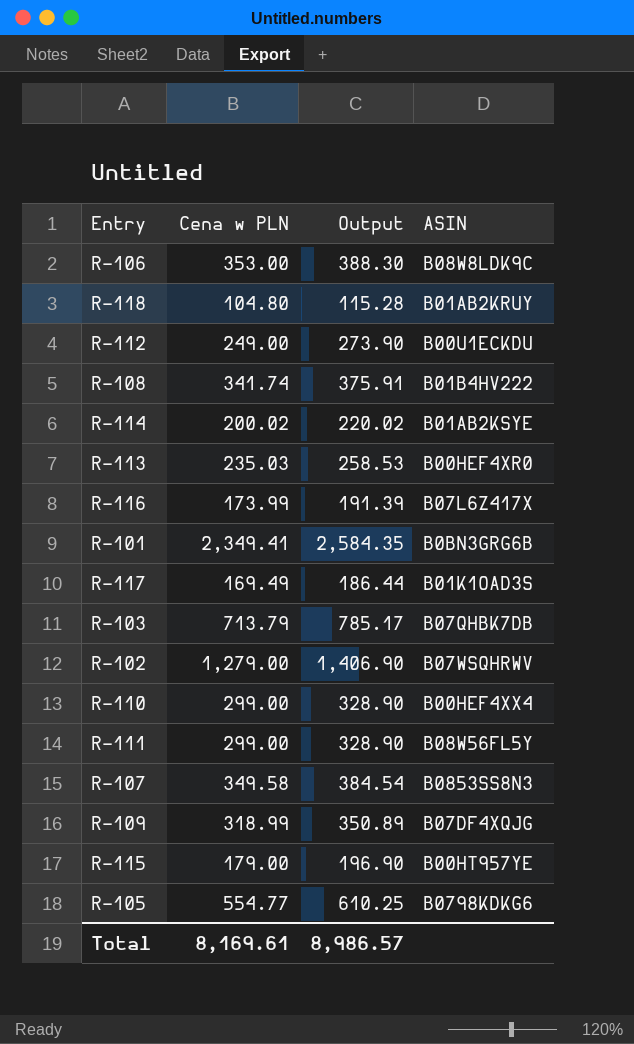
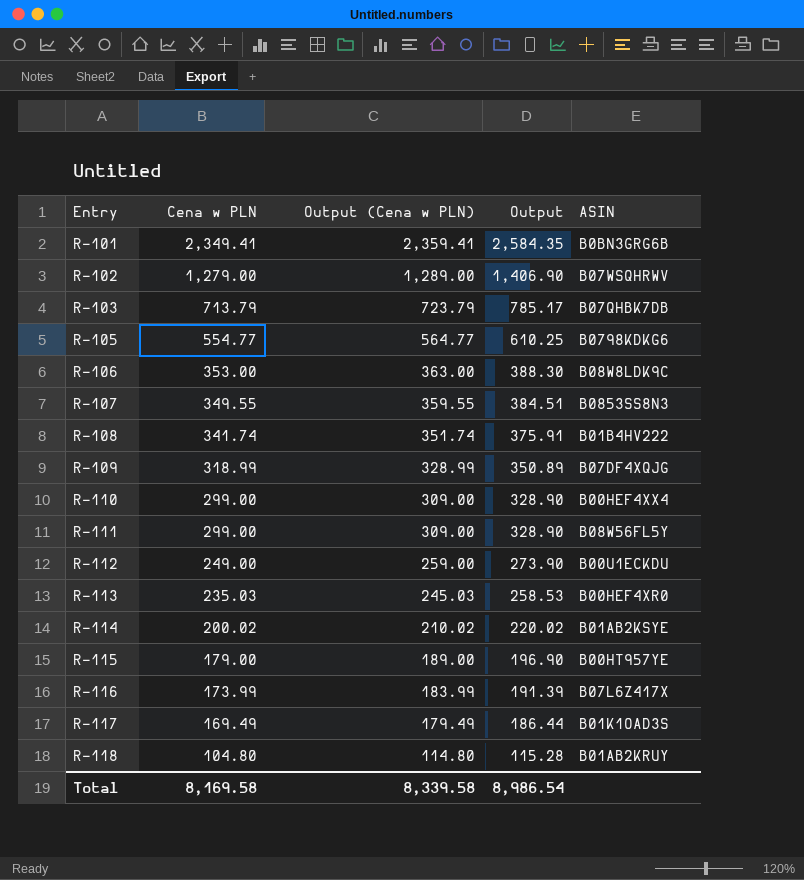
row order: none -> Entry ascending
column Output (Cena w PLN) | formula: none -> [Cena w PLN] + 10
R-107 | Cena w PLN: 349.58 -> 349.55
R-107 | Output: 384.54 -> 384.51
Total | Cena w PLN: 8,169.61 -> 8,169.58
Total | Output: 8,986.57 -> 8,986.54

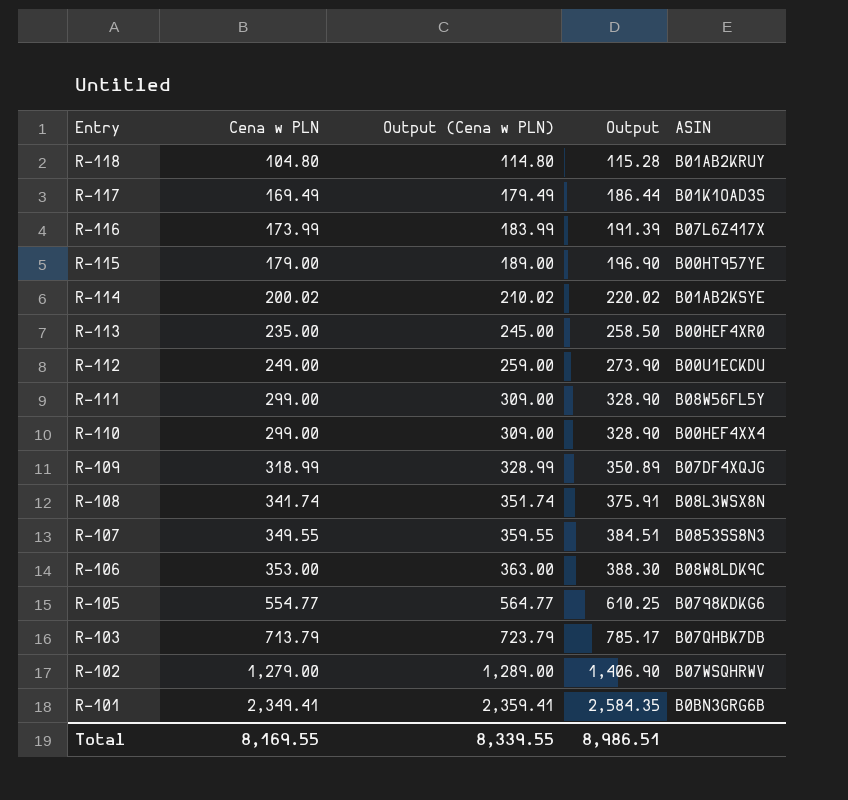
row order: Entry ascending -> Entry descending
R-113 | Cena w PLN: 235.03 -> 235.00
R-113 | Output (Cena w PLN): 245.03 -> 245.00
R-113 | Output: 258.53 -> 258.50
R-108 | ASIN: B01B4HV222 -> B08L3WSX8N
Total | Cena w PLN: 8,169.58 -> 8,169.55
Total | Output (Cena w PLN): 8,339.58 -> 8,339.55
Total | Output: 8,986.54 -> 8,986.51

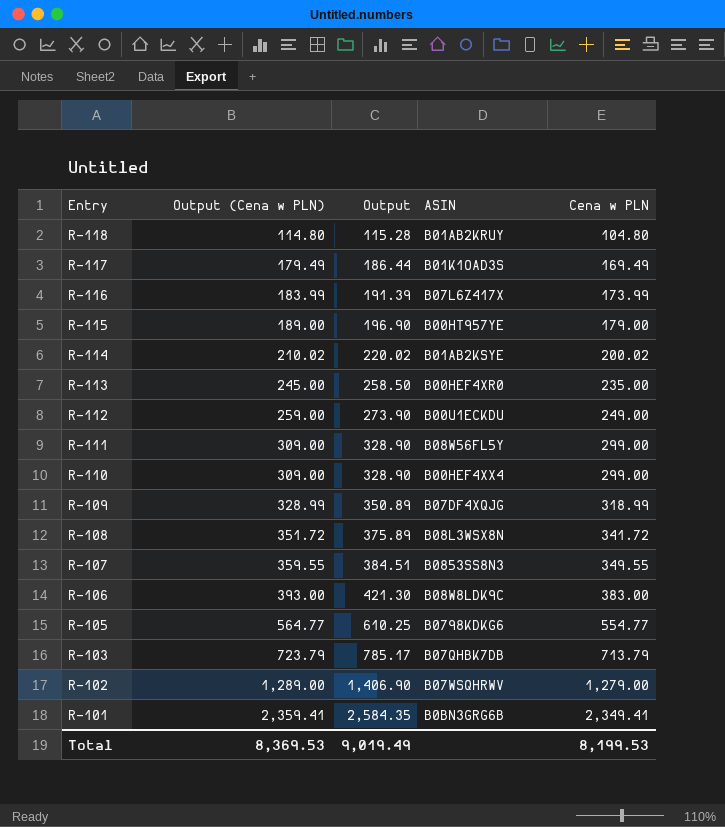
column Cena w PLN | position: 2 -> 5
R-108 | Output (Cena w PLN): 351.74 -> 351.72
R-108 | Output: 375.91 -> 375.89
R-108 | Cena w PLN: 341.74 -> 341.72
R-106 | Output (Cena w PLN): 363.00 -> 393.00
R-106 | Output: 388.30 -> 421.30
R-106 | Cena w PLN: 353.00 -> 383.00
Total | Output (Cena w PLN): 8,339.55 -> 8,369.53
Total | Output: 8,986.51 -> 9,019.49
Total | Cena w PLN: 8,169.55 -> 8,199.53

